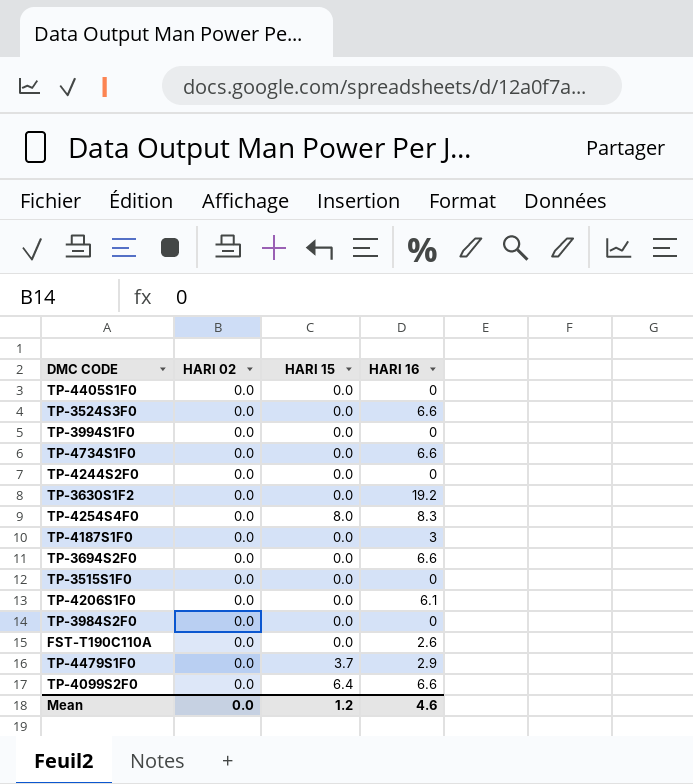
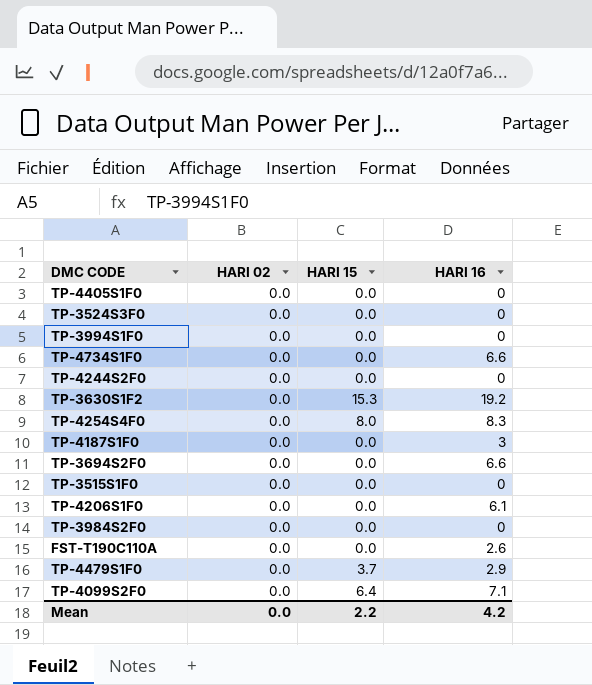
TP-3524S3F0 | HARI 16: 6.6 -> 0
TP-3630S1F2 | HARI 15: 0.0 -> 15.3
TP-4099S2F0 | HARI 16: 6.6 -> 7.1
Mean | HARI 15: 1.2 -> 2.2
Mean | HARI 16: 4.6 -> 4.2

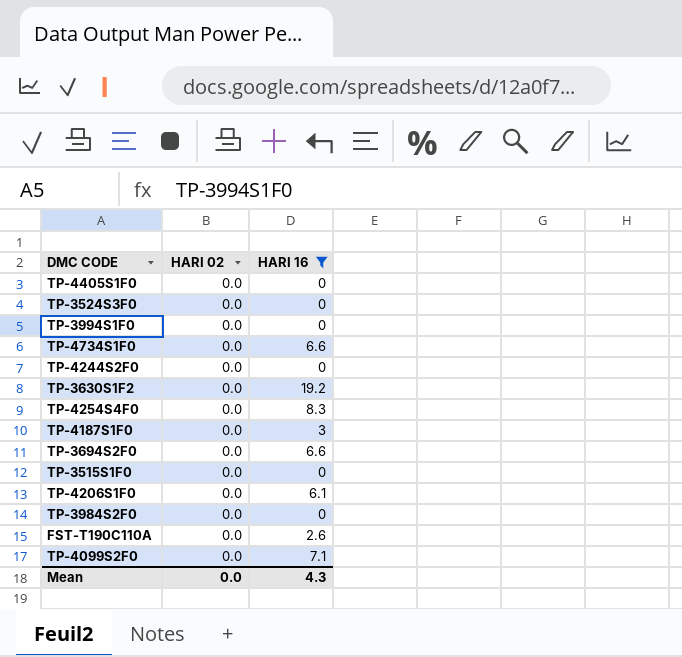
filter: none -> HARI 16 != 2.9
column HARI 15 | position: 3 -> none
Mean | HARI 16: 4.2 -> 4.3

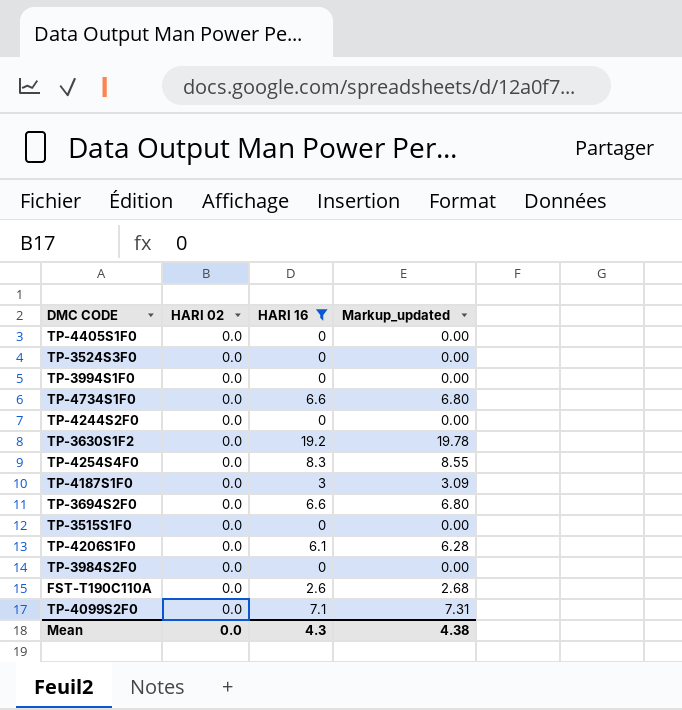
column Markup_updated | formula: none -> [HARI 16] * 1.03

